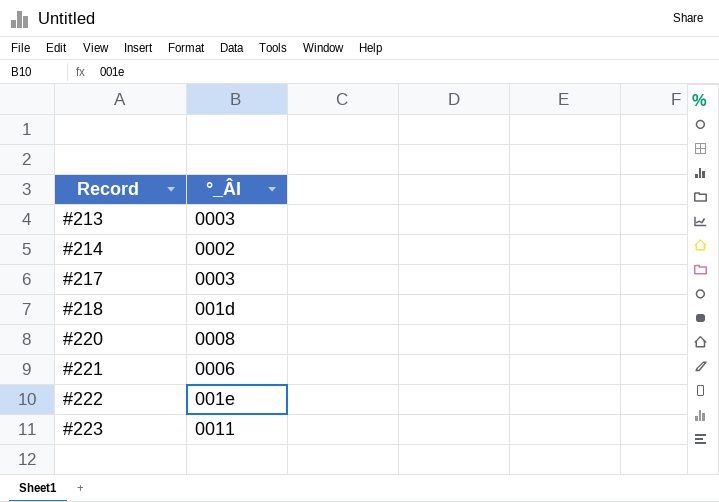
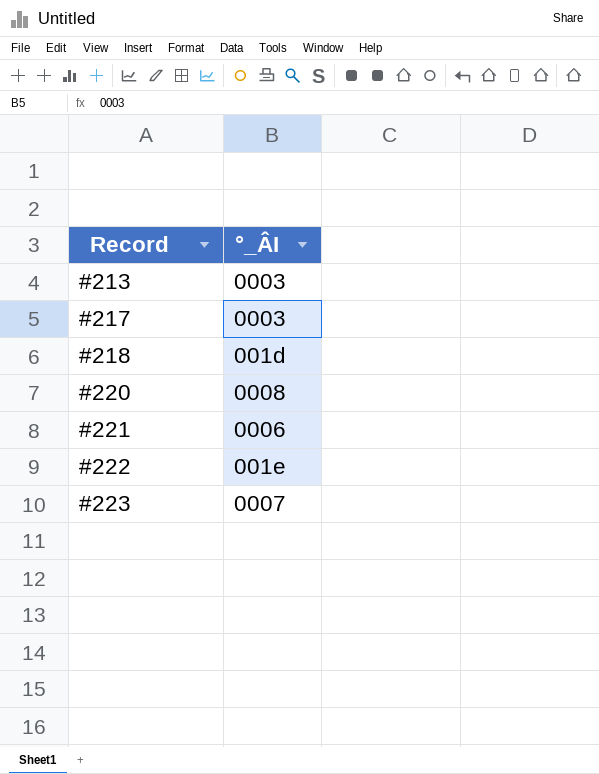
row #214: 0002 -> none
#223 | °_ÂI: 0011 -> 0007

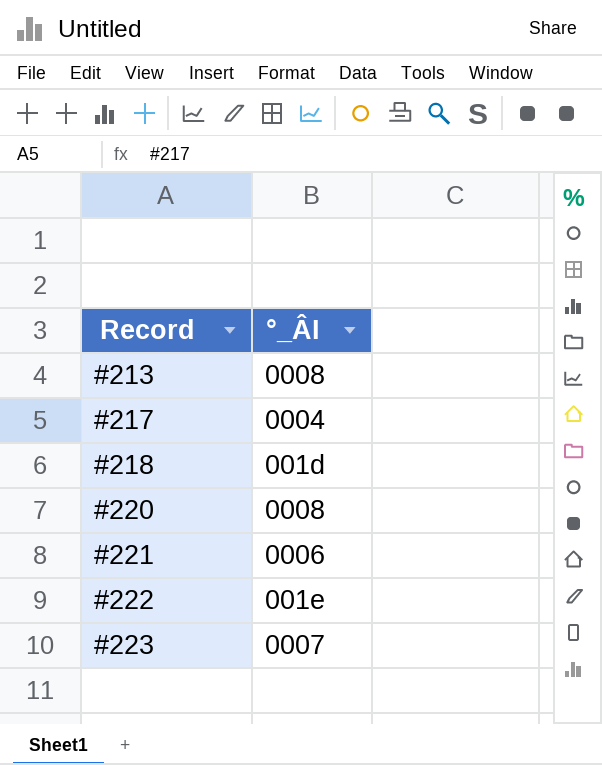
#213 | °_ÂI: 0003 -> 0008
#217 | °_ÂI: 0003 -> 0004

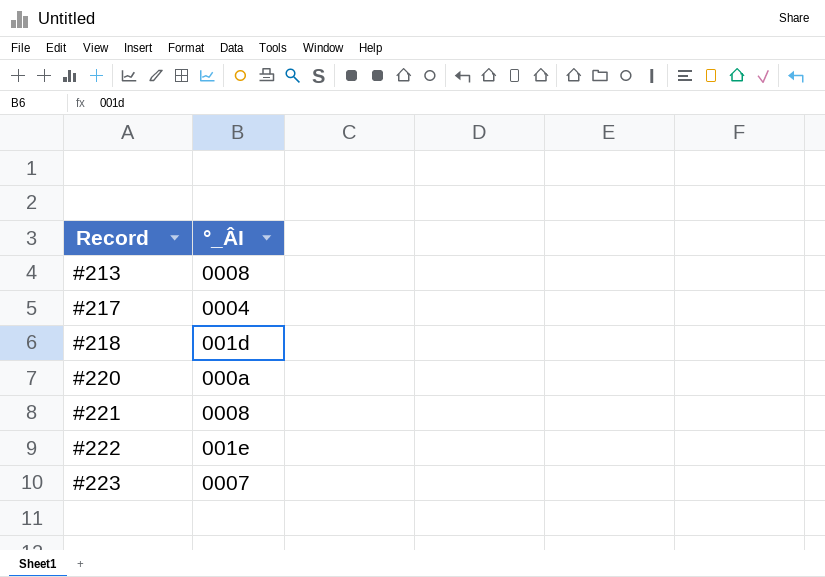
#220 | °_ÂI: 0008 -> 000a
#221 | °_ÂI: 0006 -> 0008

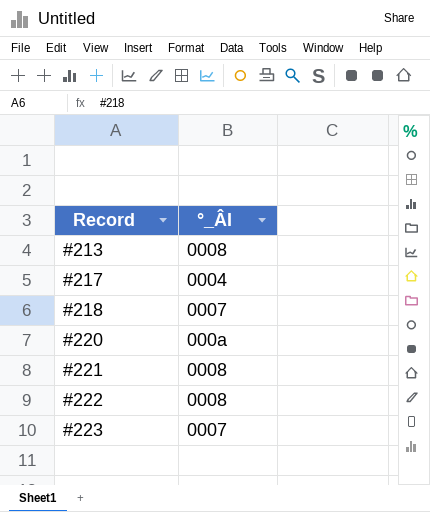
#218 | °_ÂI: 001d -> 0007
#222 | °_ÂI: 001e -> 0008

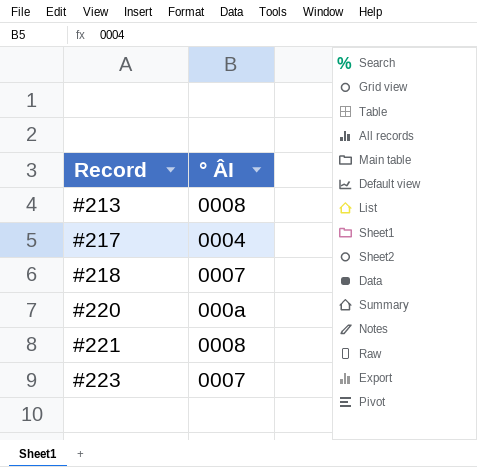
column name: °_ÂI -> ° ÂI
row #222: 0008 -> none

